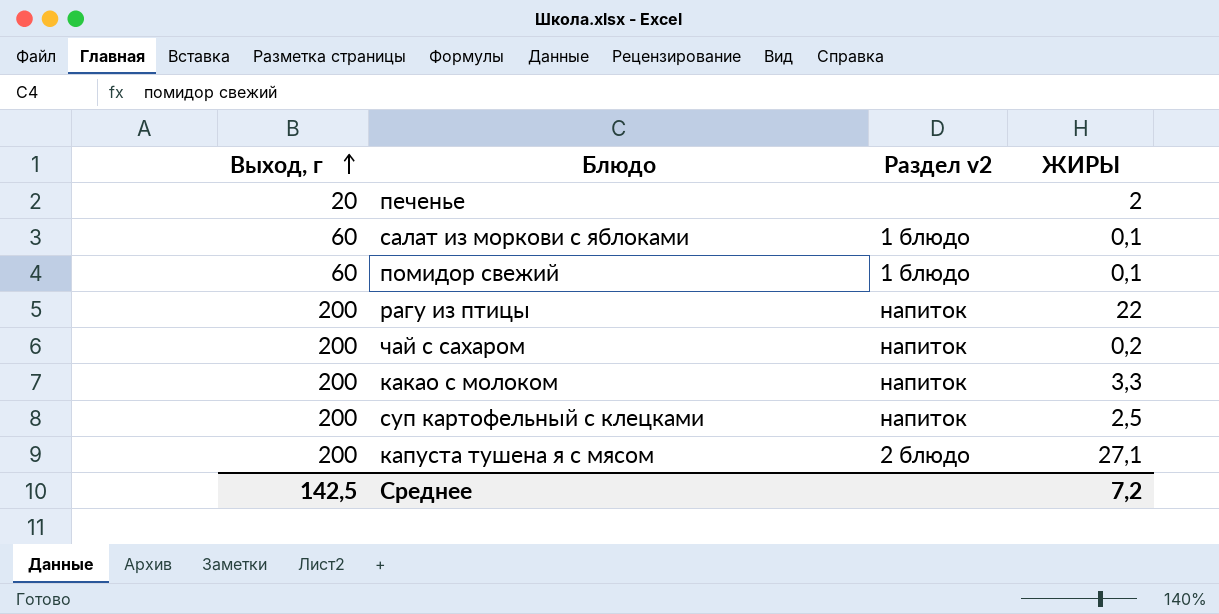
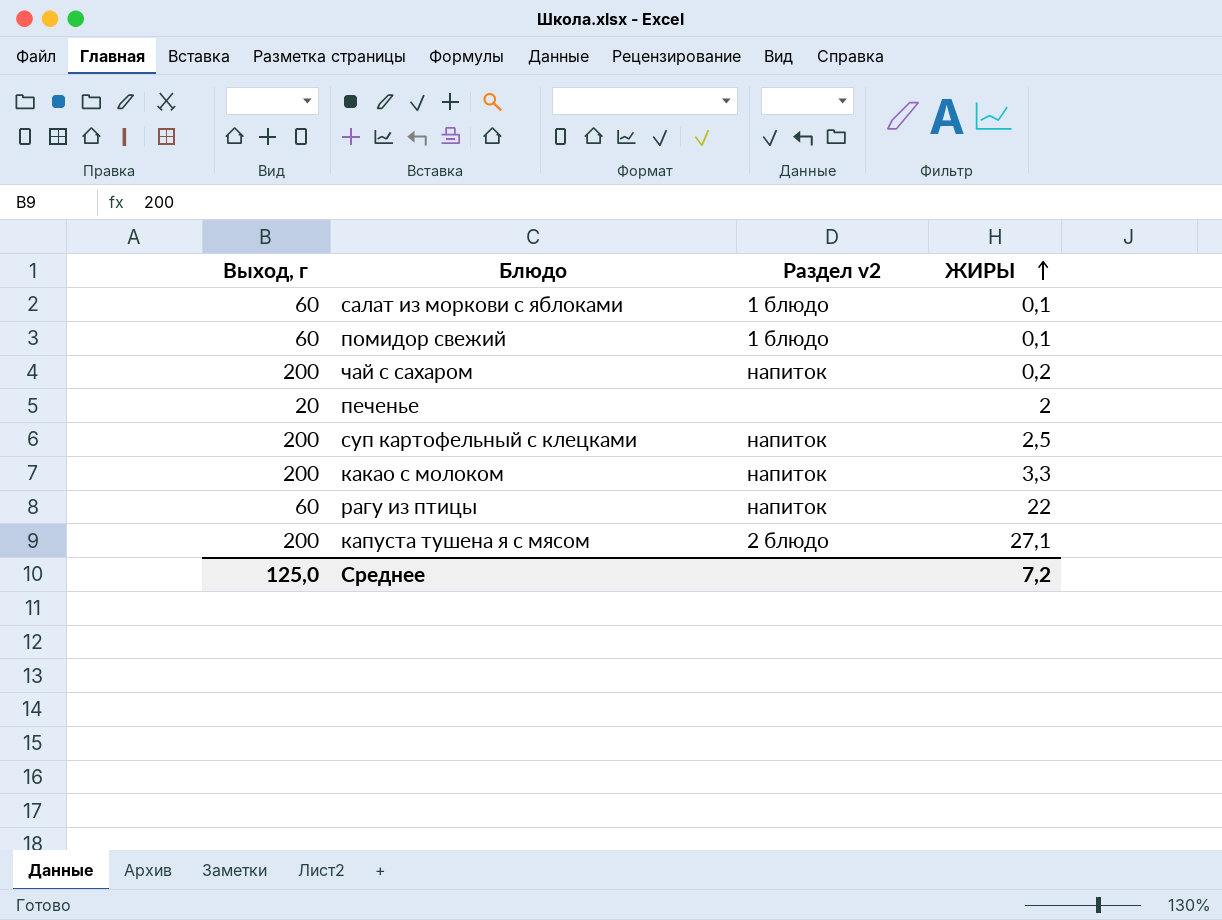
row order: Выход, г ascending -> ЖИРЫ ascending
рагу из птицы | Выход, г: 200 -> 60
Среднее | Выход, г: 142,5 -> 125,0

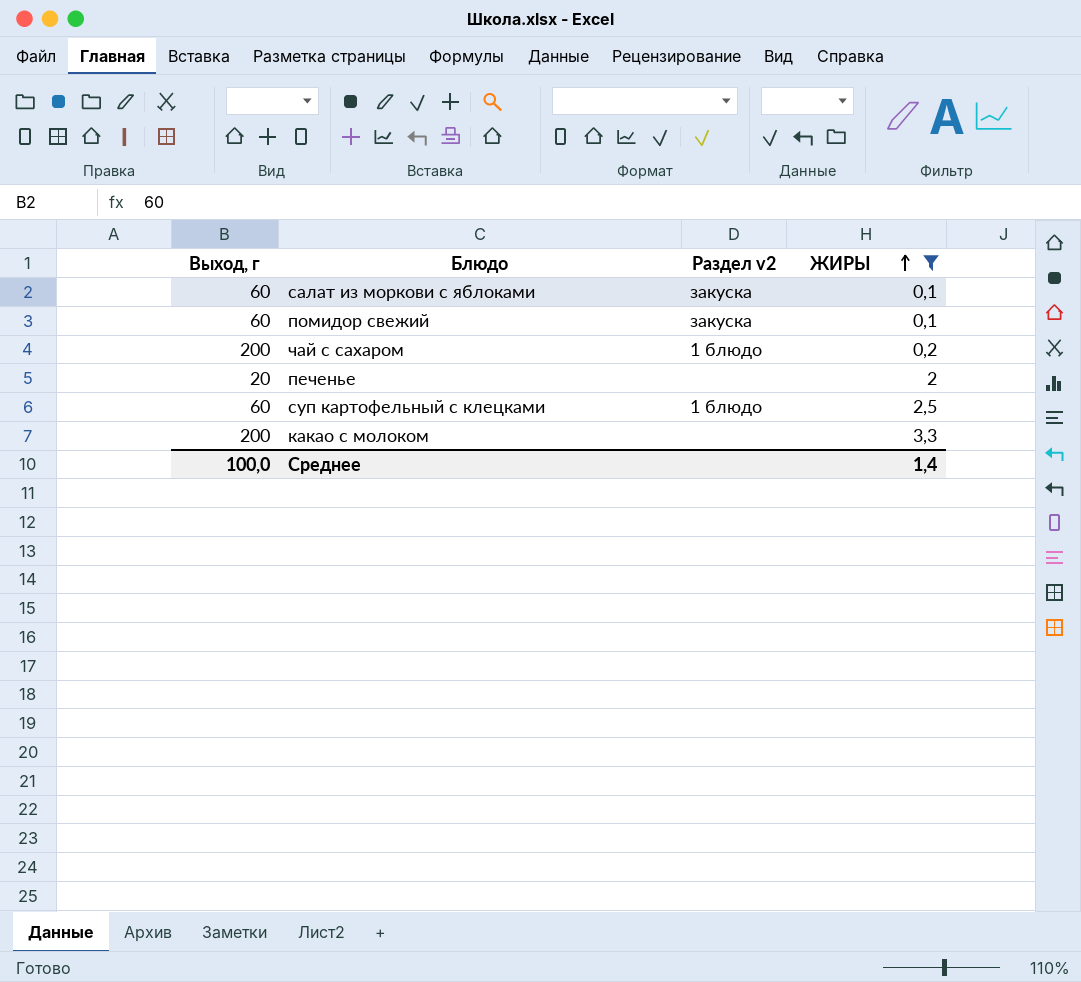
filter: none -> ЖИРЫ <= 3,3
салат из моркови с яблоками | Раздел v2: 1 блюдо -> закуска
помидор свежий | Раздел v2: 1 блюдо -> закуска
чай с сахаром | Раздел v2: напиток -> 1 блюдо
суп картофельный с клецками | Выход, г: 200 -> 60
суп картофельный с клецками | Раздел v2: напиток -> 1 блюдо
какао с молоком | Раздел v2: напиток -> none
Среднее | Выход, г: 125,0 -> 100,0
Среднее | ЖИРЫ: 7,2 -> 1,4

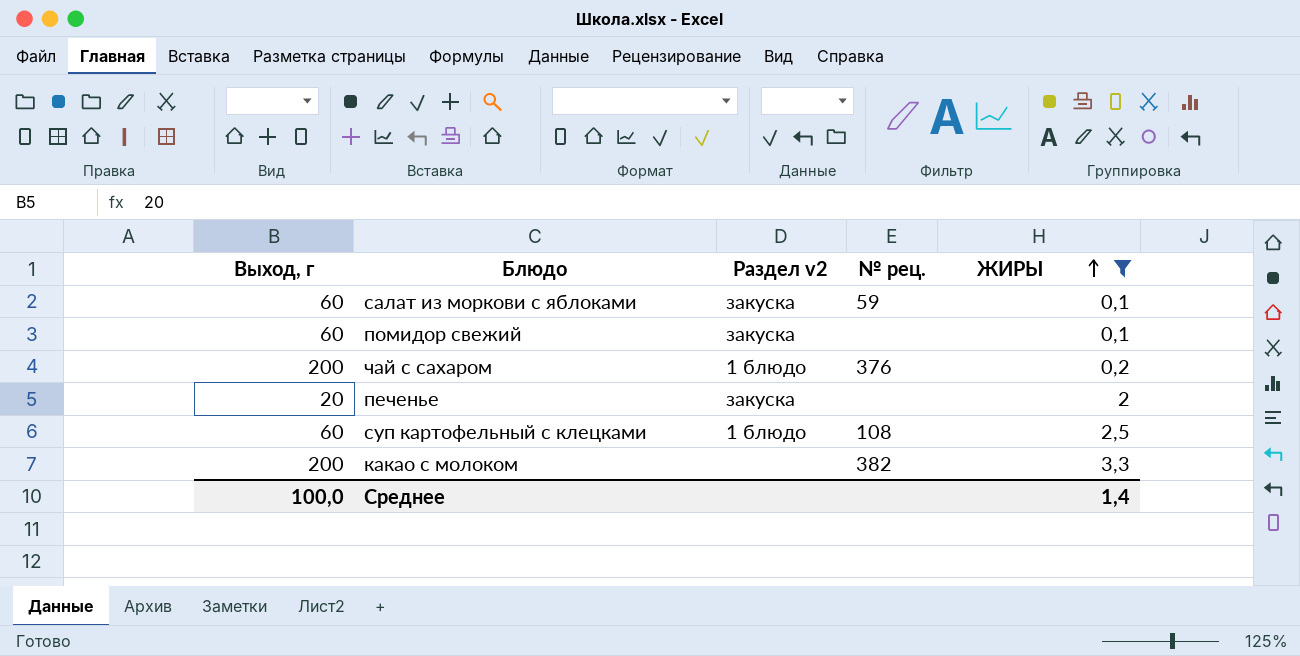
column № рец. | position: none -> 4
печенье | Раздел v2: none -> закуска

